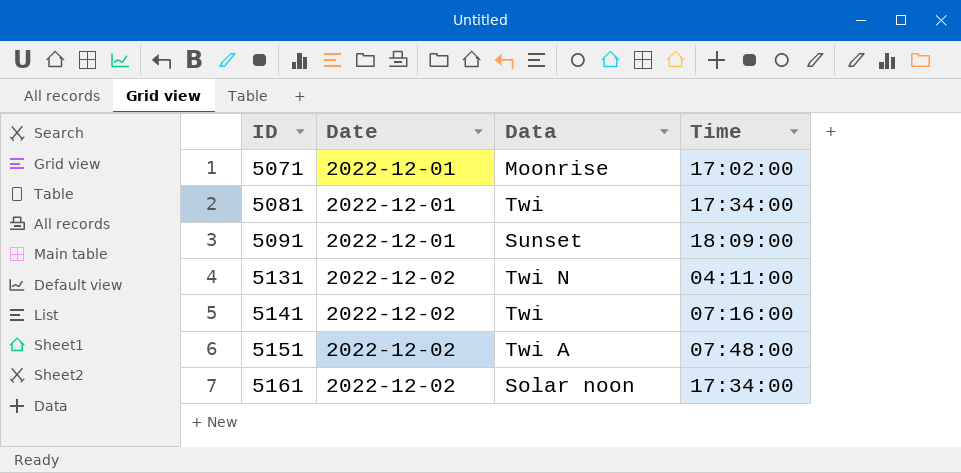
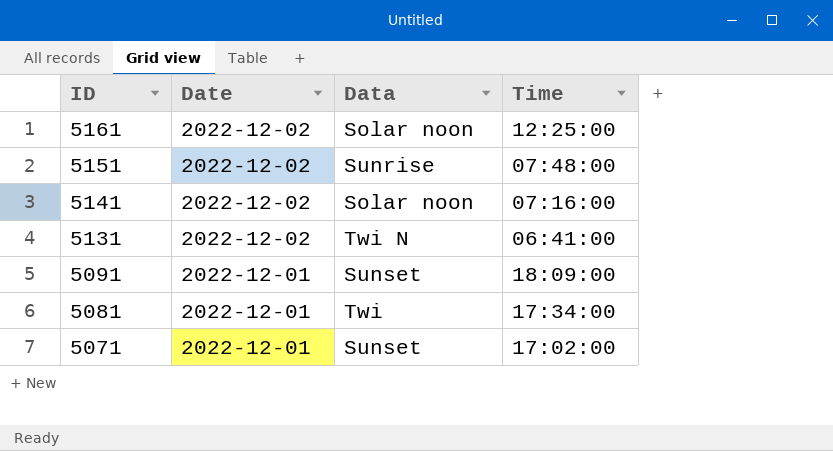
row order: ID ascending -> ID descending
5161 | Time: 17:34:00 -> 12:25:00
5151 | Data: Twi A -> Sunrise
5141 | Data: Twi -> Solar noon
5131 | Time: 04:11:00 -> 06:41:00
5071 | Data: Moonrise -> Sunset

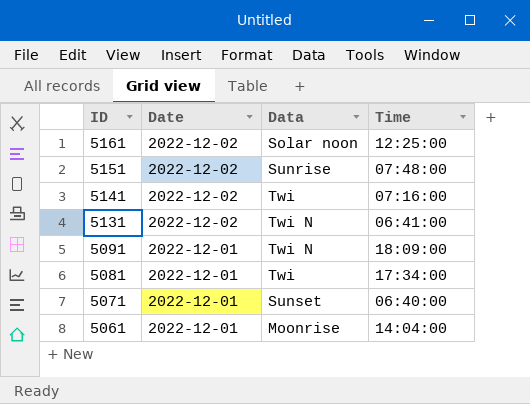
5141 | Data: Solar noon -> Twi
5091 | Data: Sunset -> Twi N
5071 | Time: 17:02:00 -> 06:40:00
row 5061: none -> 2022-12-01 | Moonrise | 14:04:00

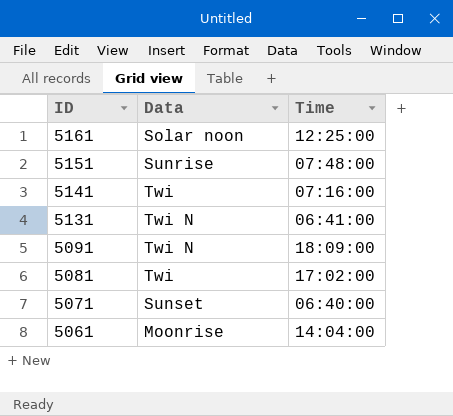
column Date | position: 2 -> none
5081 | Time: 17:34:00 -> 17:02:00

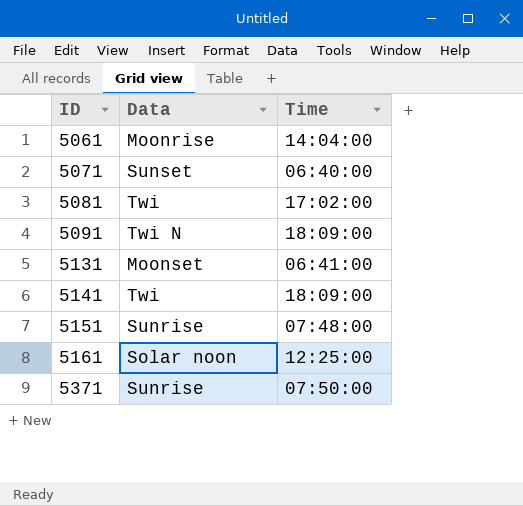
row order: ID descending -> ID ascending
5131 | Data: Twi N -> Moonset
5141 | Time: 07:16:00 -> 18:09:00
row 5371: none -> Sunrise | 07:50:00

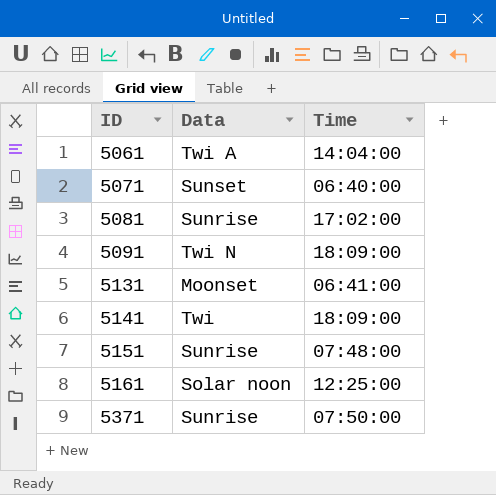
5061 | Data: Moonrise -> Twi A
5081 | Data: Twi -> Sunrise

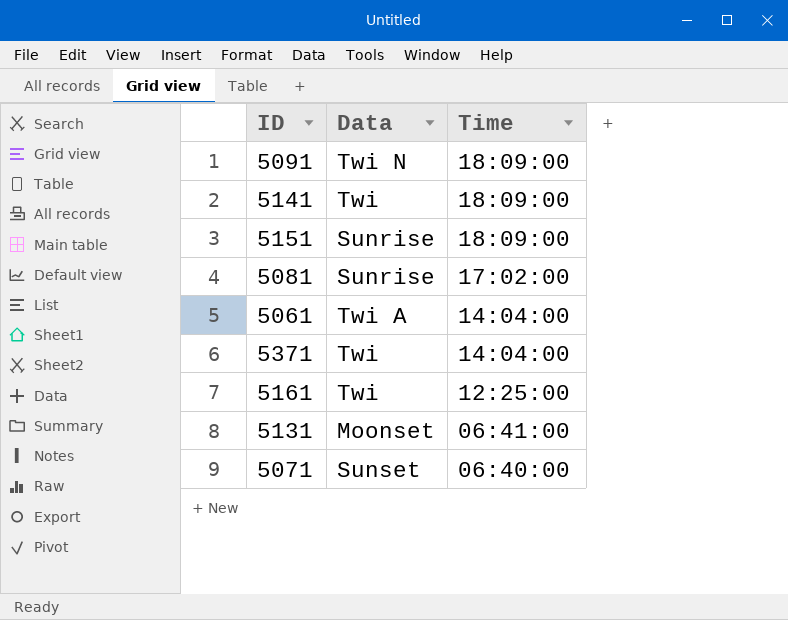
row order: ID ascending -> Time descending
5151 | Time: 07:48:00 -> 18:09:00
5371 | Data: Sunrise -> Twi
5371 | Time: 07:50:00 -> 14:04:00
5161 | Data: Solar noon -> Twi

